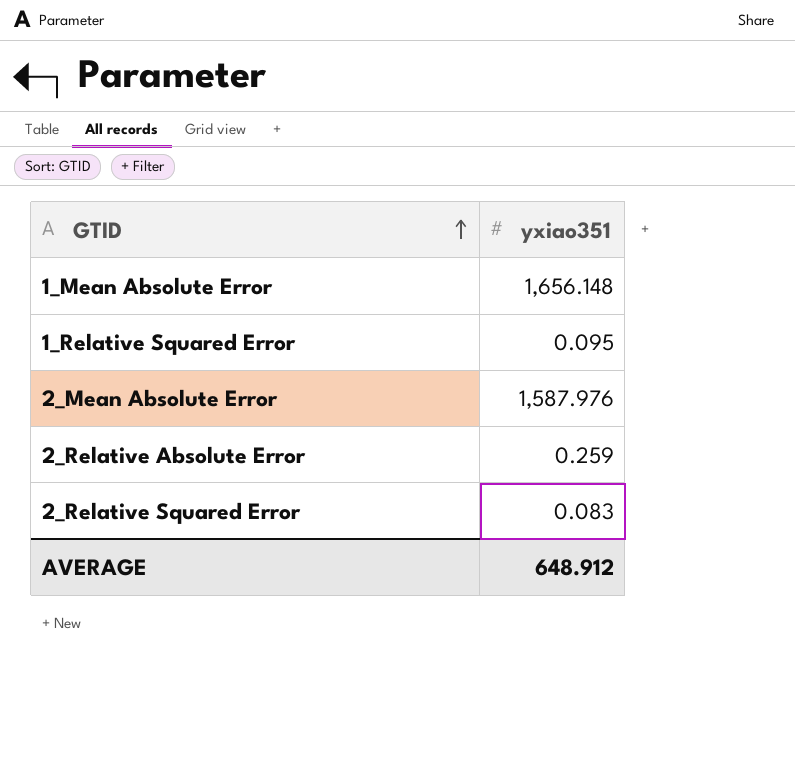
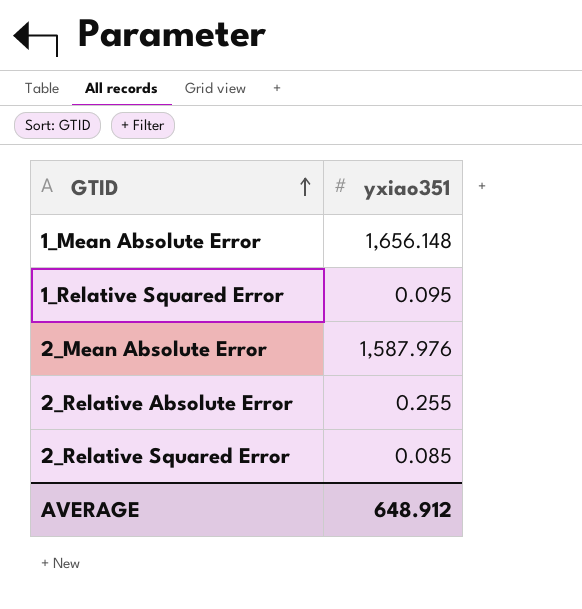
2_Relative Absolute Error | yxiao351: 0.259 -> 0.255
2_Relative Squared Error | yxiao351: 0.083 -> 0.085

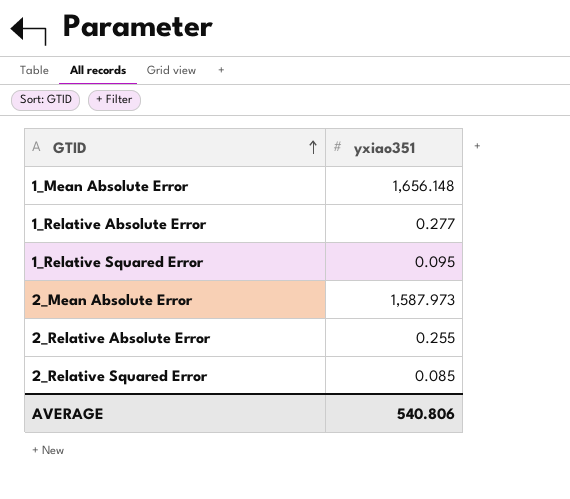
row 1_Relative Absolute Error: none -> 0.277
2_Mean Absolute Error | yxiao351: 1,587.976 -> 1,587.973
AVERAGE | yxiao351: 648.912 -> 540.806

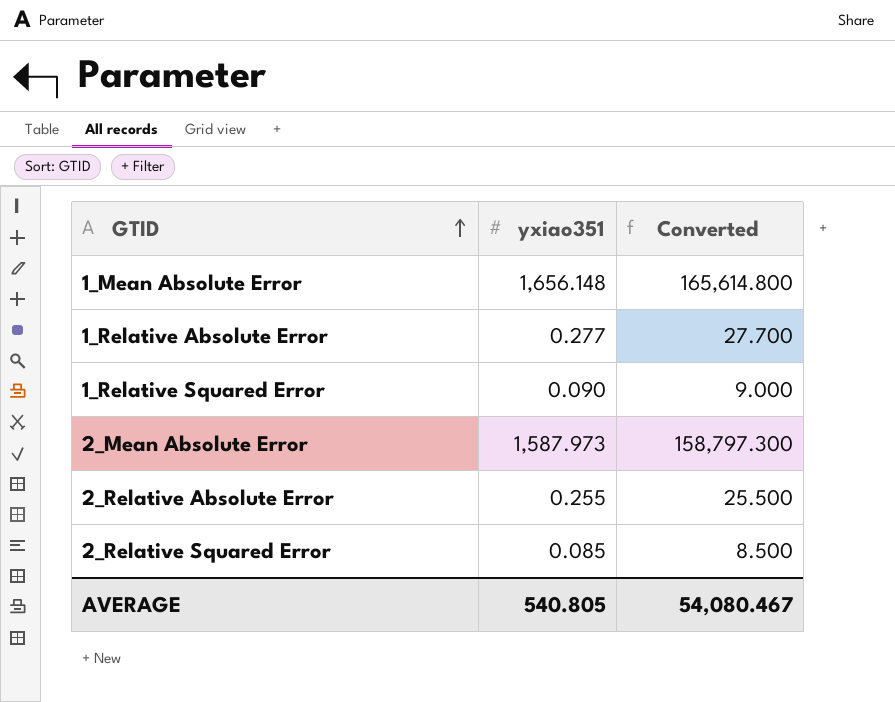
column Converted | formula: none -> [yxiao351] * 100
1_Relative Squared Error | yxiao351: 0.095 -> 0.090
AVERAGE | yxiao351: 540.806 -> 540.805

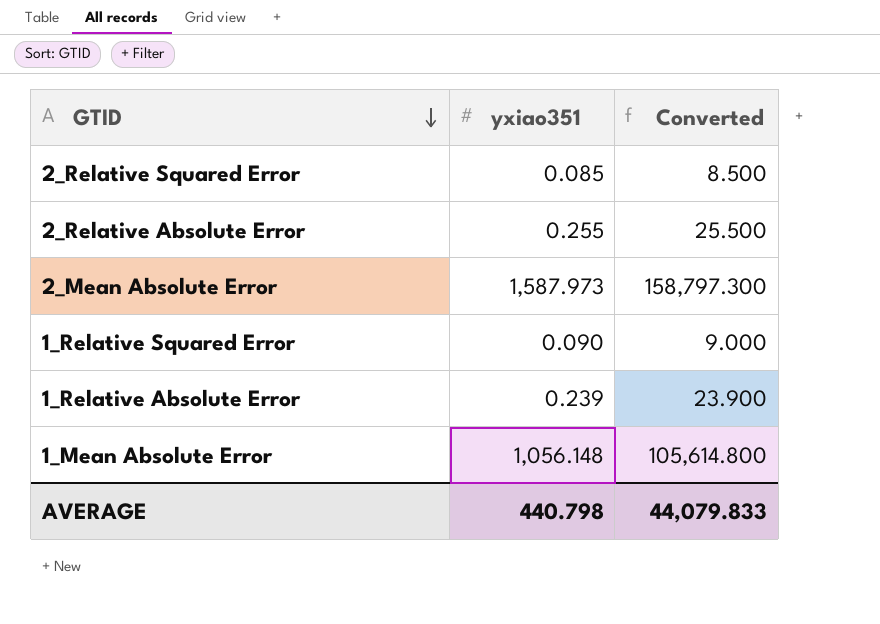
row order: GTID ascending -> GTID descending
1_Relative Absolute Error | yxiao351: 0.277 -> 0.239
1_Relative Absolute Error | Converted: 27.700 -> 23.900
1_Mean Absolute Error | yxiao351: 1,656.148 -> 1,056.148
1_Mean Absolute Error | Converted: 165,614.800 -> 105,614.800
AVERAGE | yxiao351: 540.805 -> 440.798
AVERAGE | Converted: 54,080.467 -> 44,079.833

